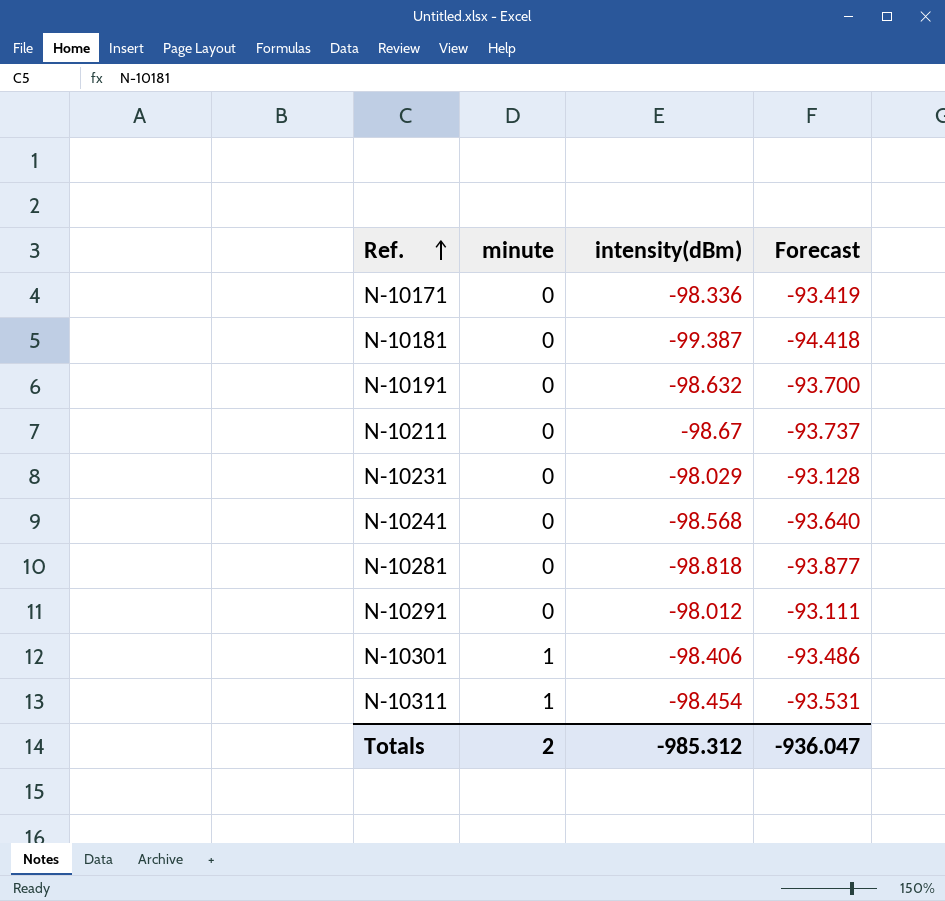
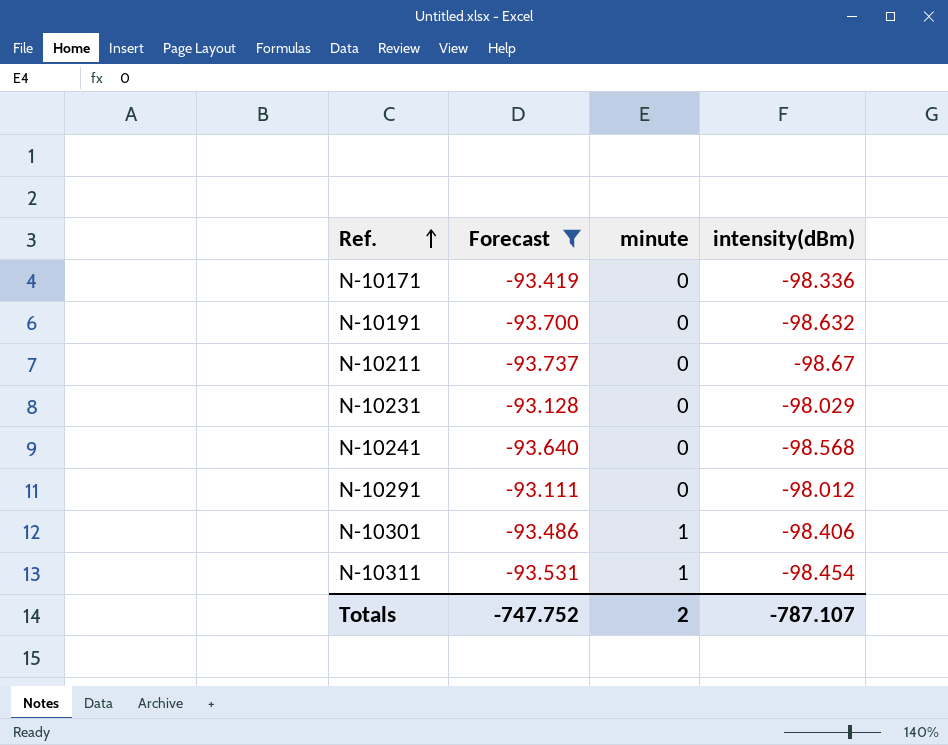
filter: none -> Forecast >= -93.737
column Forecast | position: 4 -> 2
Totals | Forecast: -936.047 -> -747.752
Totals | intensity(dBm): -985.312 -> -787.107

